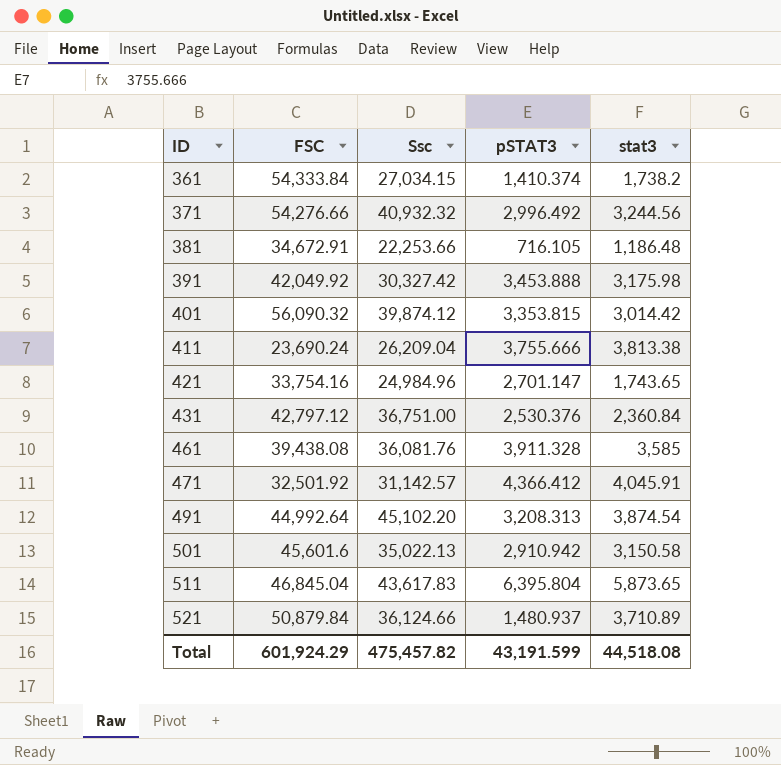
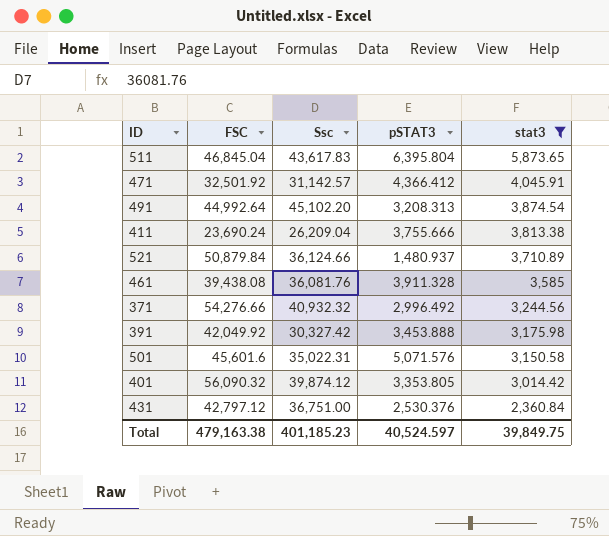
filter: none -> stat3 >= 2,360.84
row order: ID ascending -> stat3 descending
501 | Ssc: 35,022.13 -> 35,022.31
501 | pSTAT3: 2,910.942 -> 5,071.576
401 | pSTAT3: 3,353.815 -> 3,353.805
Total | FSC: 601,924.29 -> 479,163.38
Total | Ssc: 475,457.82 -> 401,185.23
Total | pSTAT3: 43,191.599 -> 40,524.597
Total | stat3: 44,518.08 -> 39,849.75

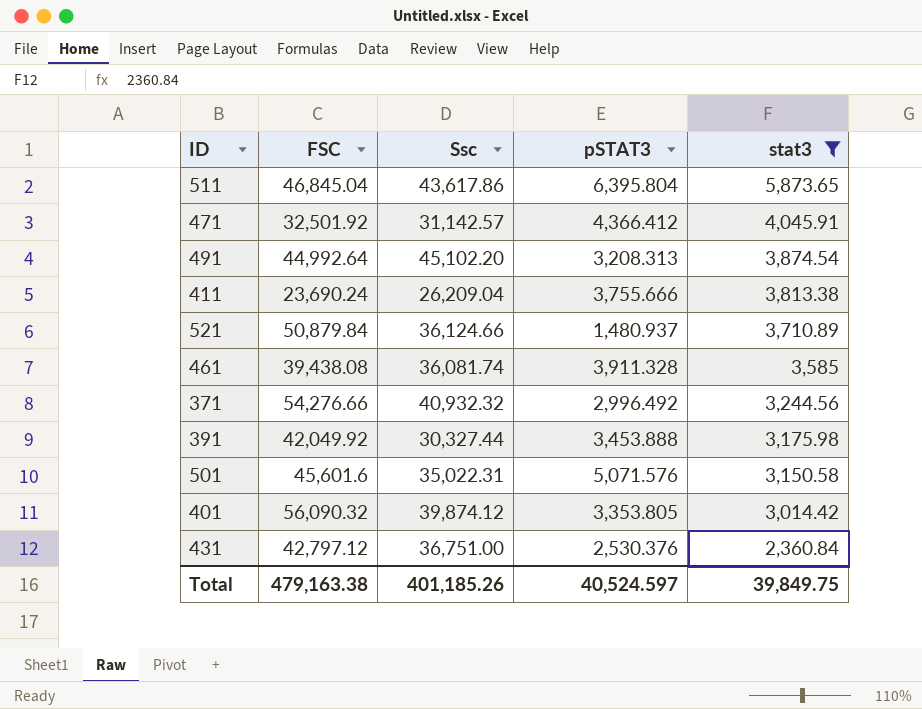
511 | Ssc: 43,617.83 -> 43,617.86
461 | Ssc: 36,081.76 -> 36,081.74
391 | Ssc: 30,327.42 -> 30,327.44
Total | Ssc: 401,185.23 -> 401,185.26

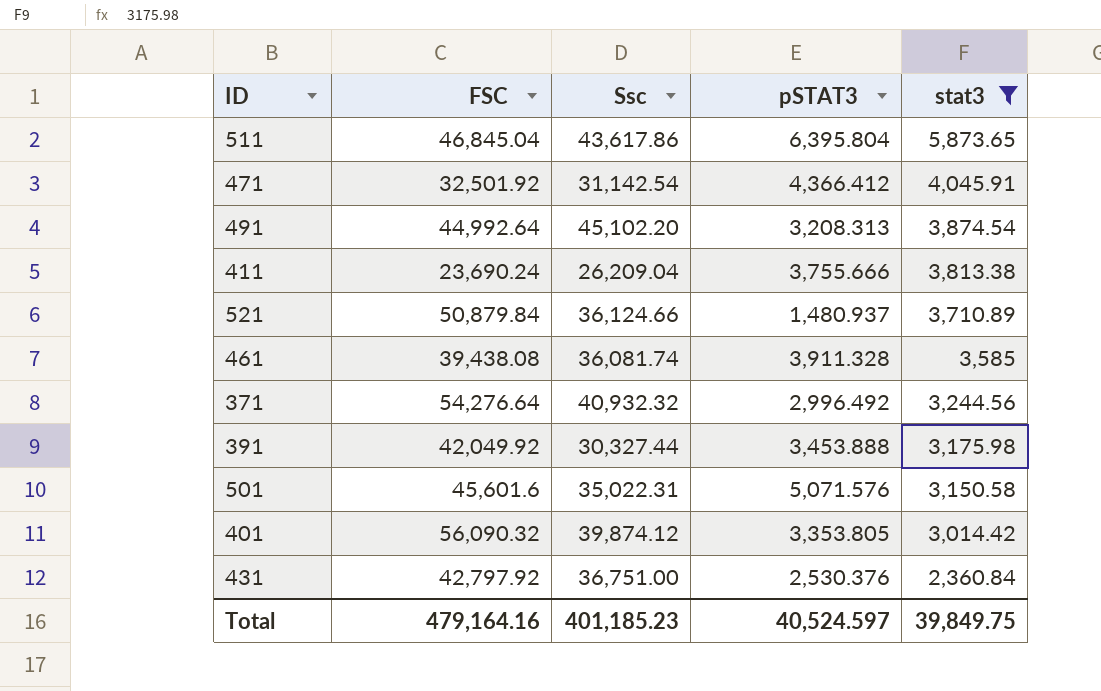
471 | Ssc: 31,142.57 -> 31,142.54
371 | FSC: 54,276.66 -> 54,276.64
431 | FSC: 42,797.12 -> 42,797.92
Total | FSC: 479,163.38 -> 479,164.16
Total | Ssc: 401,185.26 -> 401,185.23

